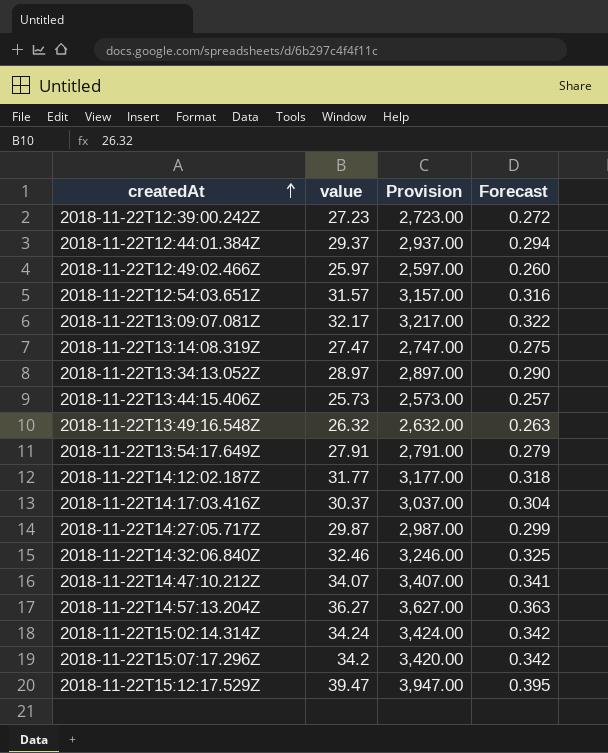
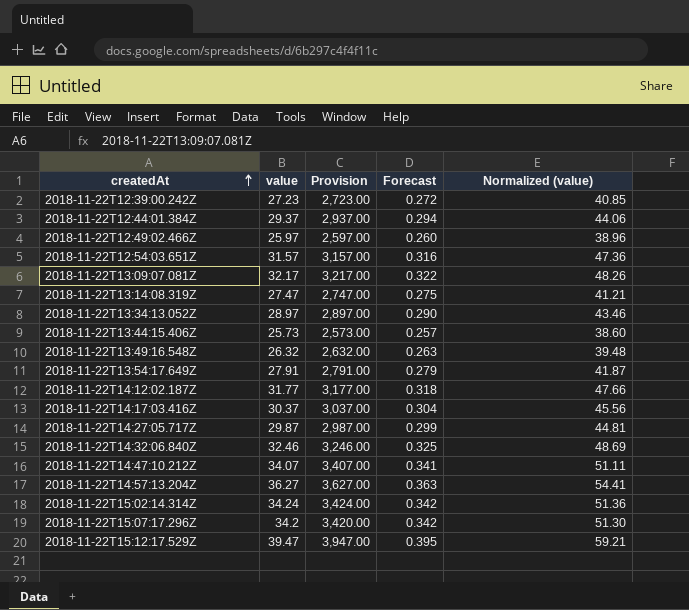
column Normalized (value) | formula: none -> [value] * 1.5

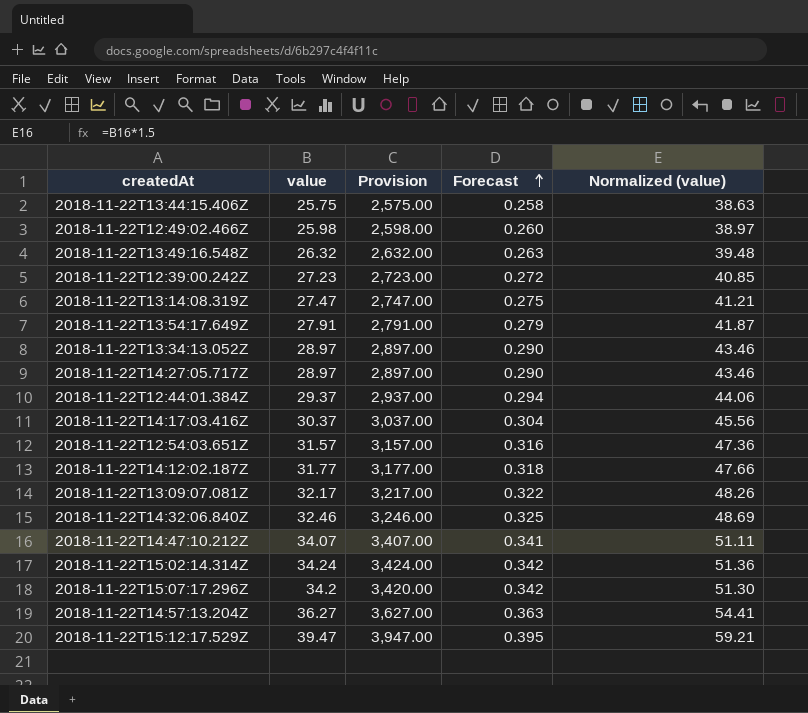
row order: createdAt ascending -> Forecast ascending
2018-11-22T13:44:15.406Z | value: 25.73 -> 25.75
2018-11-22T13:44:15.406Z | Provision: 2,573.00 -> 2,575.00
2018-11-22T13:44:15.406Z | Forecast: 0.257 -> 0.258
2018-11-22T13:44:15.406Z | Normalized (value): 38.60 -> 38.63
2018-11-22T12:49:02.466Z | value: 25.97 -> 25.98
2018-11-22T12:49:02.466Z | Provision: 2,597.00 -> 2,598.00
2018-11-22T12:49:02.466Z | Normalized (value): 38.96 -> 38.97
2018-11-22T14:27:05.717Z | value: 29.87 -> 28.97
2018-11-22T14:27:05.717Z | Provision: 2,987.00 -> 2,897.00
2018-11-22T14:27:05.717Z | Forecast: 0.299 -> 0.290
2018-11-22T14:27:05.717Z | Normalized (value): 44.81 -> 43.46

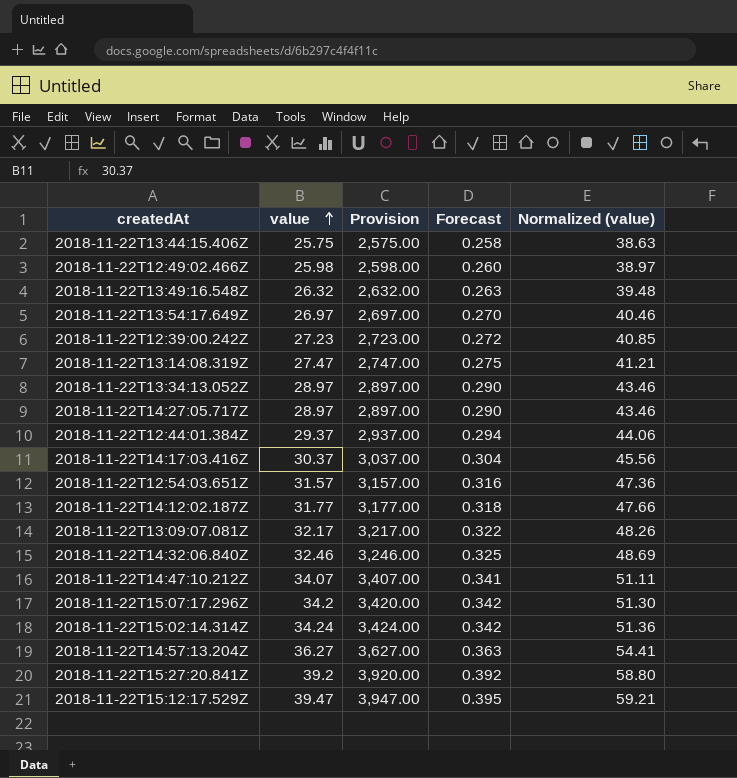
row order: Forecast ascending -> value ascending
2018-11-22T13:54:17.649Z | value: 27.91 -> 26.97
2018-11-22T13:54:17.649Z | Provision: 2,791.00 -> 2,697.00
2018-11-22T13:54:17.649Z | Forecast: 0.279 -> 0.270
2018-11-22T13:54:17.649Z | Normalized (value): 41.87 -> 40.46
row 2018-11-22T15:27:20.841Z: none -> 39.2 | 3,920.00 | 0.392 | 58.80

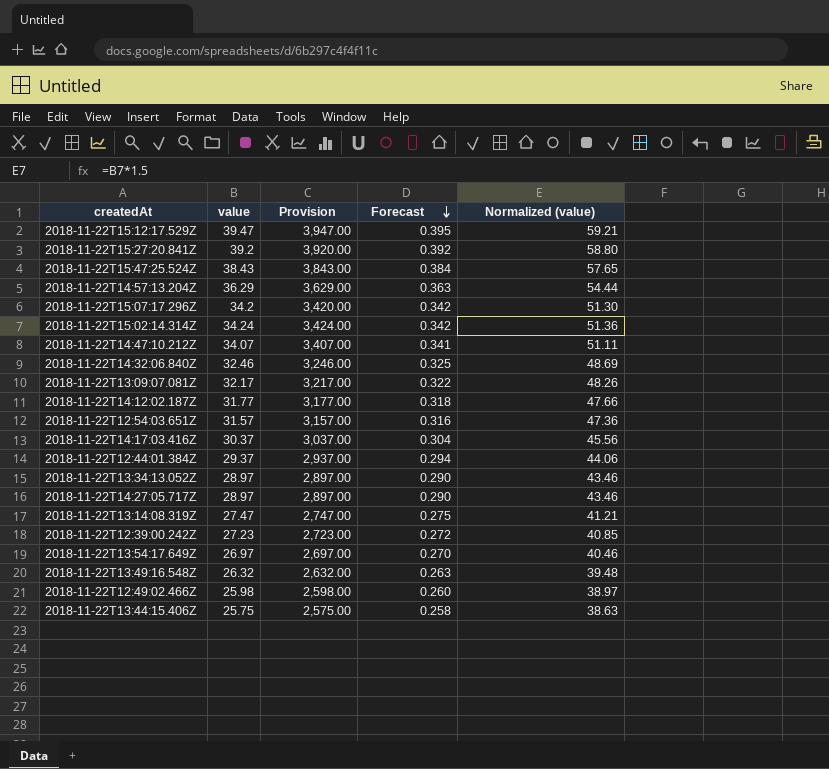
row order: value ascending -> Forecast descending
row 2018-11-22T15:47:25.524Z: none -> 38.43 | 3,843.00 | 0.384 | 57.65
2018-11-22T14:57:13.204Z | value: 36.27 -> 36.29
2018-11-22T14:57:13.204Z | Provision: 3,627.00 -> 3,629.00
2018-11-22T14:57:13.204Z | Normalized (value): 54.41 -> 54.44

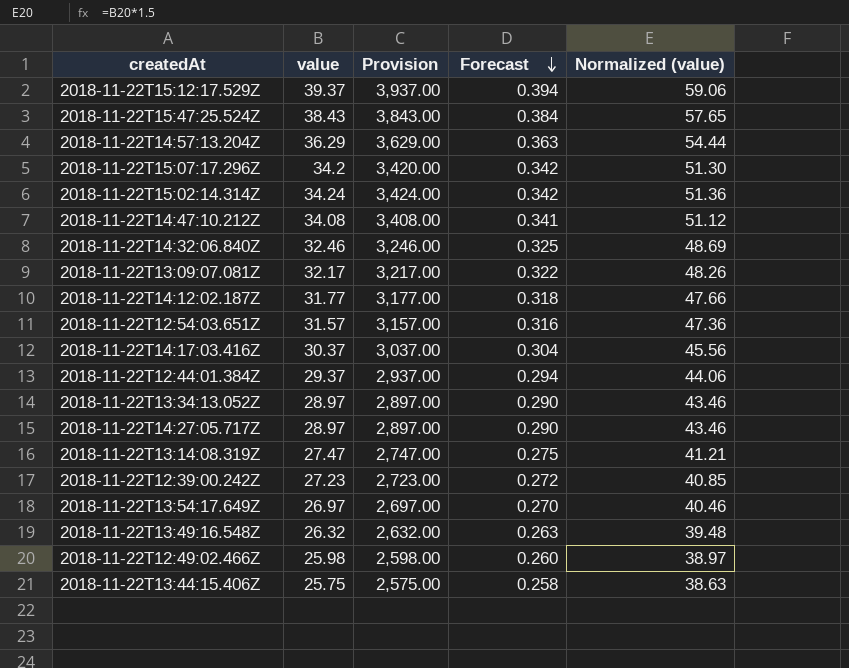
row 2018-11-22T15:27:20.841Z: 39.2 | 3,920.00 | 0.392 | 58.80 -> none
2018-11-22T15:12:17.529Z | value: 39.47 -> 39.37
2018-11-22T15:12:17.529Z | Provision: 3,947.00 -> 3,937.00
2018-11-22T15:12:17.529Z | Forecast: 0.395 -> 0.394
2018-11-22T15:12:17.529Z | Normalized (value): 59.21 -> 59.06
2018-11-22T14:47:10.212Z | value: 34.07 -> 34.08
2018-11-22T14:47:10.212Z | Provision: 3,407.00 -> 3,408.00
2018-11-22T14:47:10.212Z | Normalized (value): 51.11 -> 51.12

